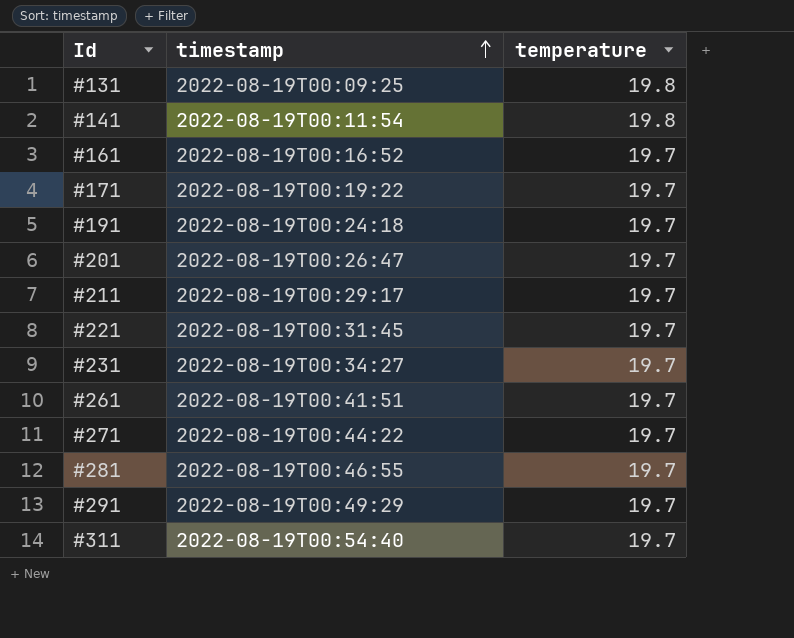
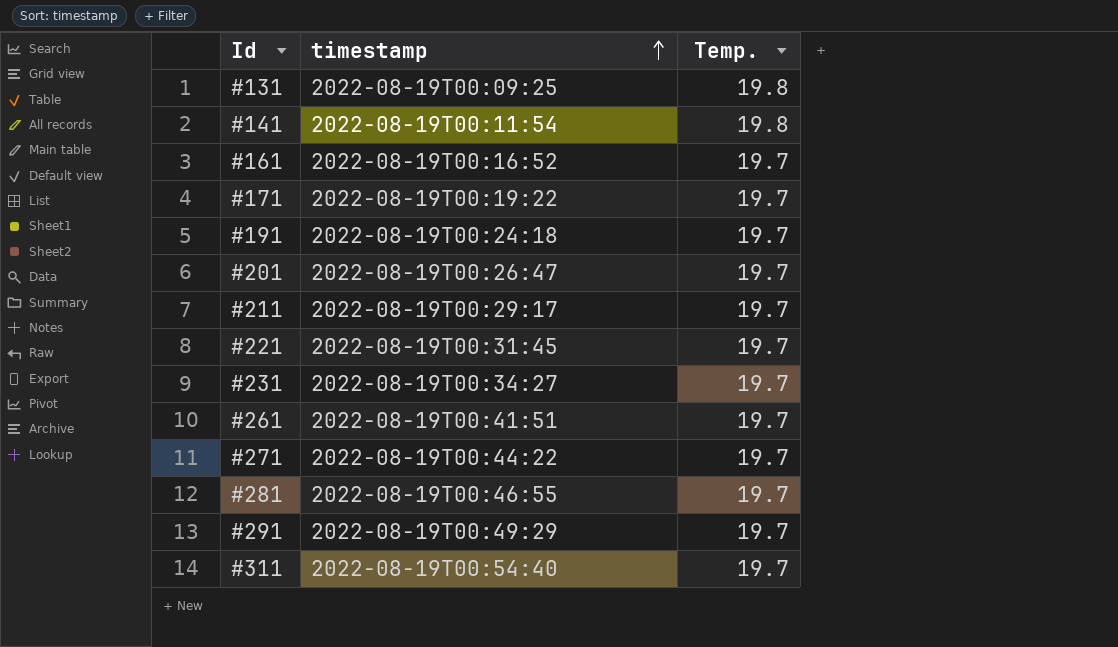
column name: temperature -> Temp.

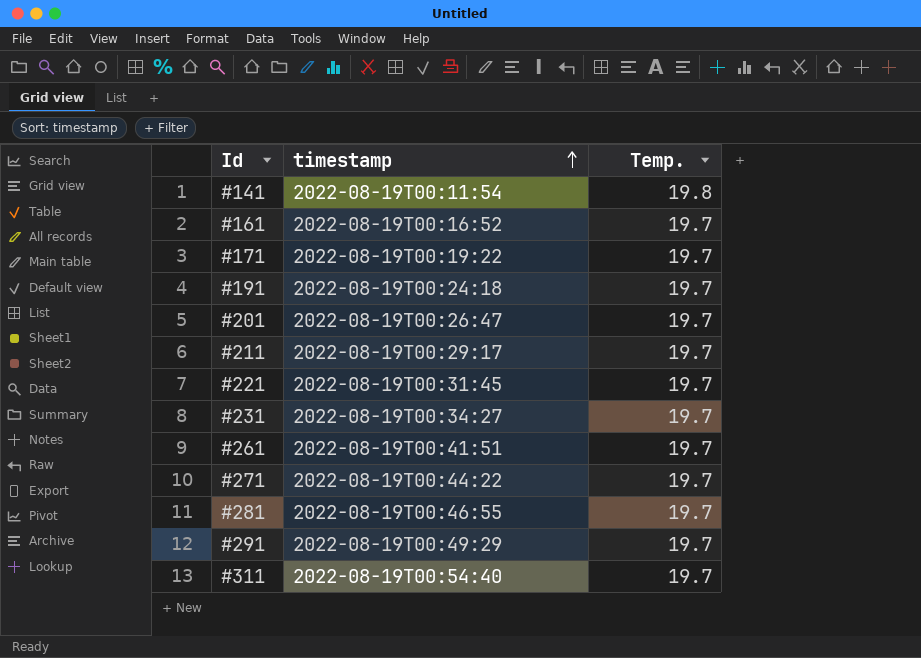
row #131: 2022-08-19T00:09:25 | 19.8 -> none

